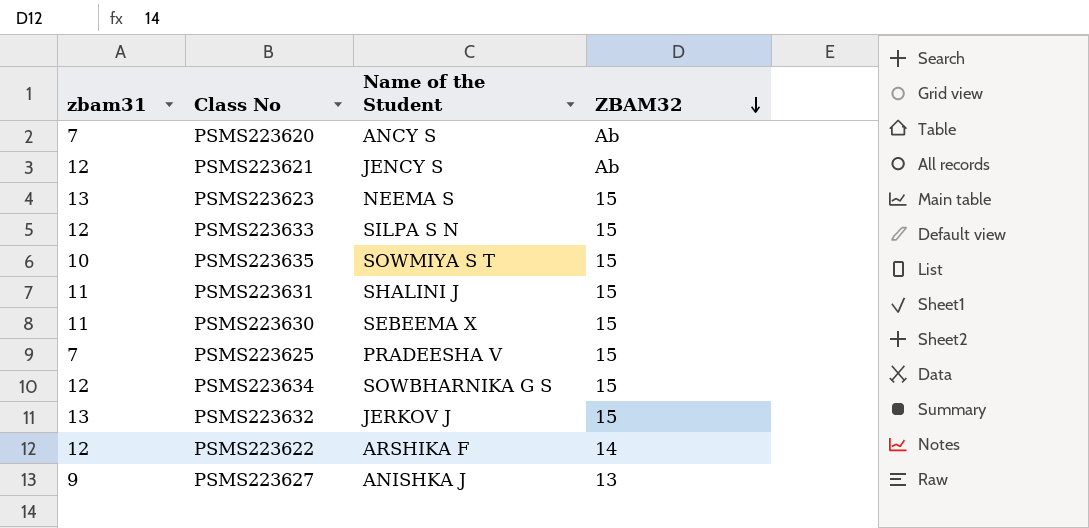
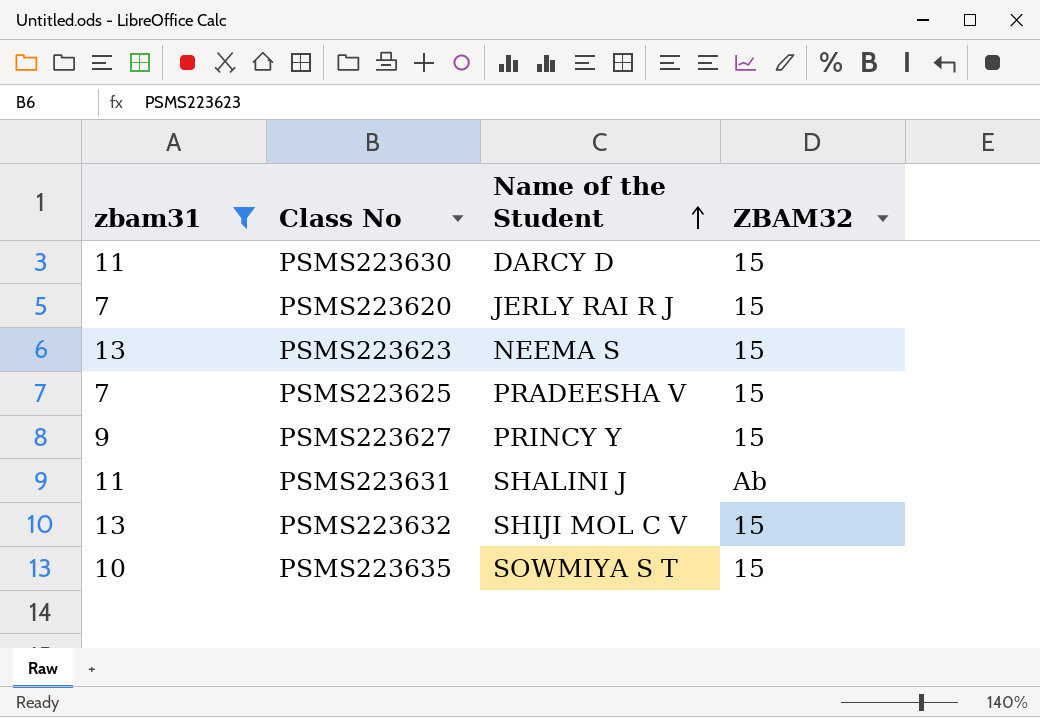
filter: none -> zbam31 != 12
row order: ZBAM32 descending -> Name of the Student ascending
PSMS223630 | Name of the Student: SEBEEMA X -> DARCY D
PSMS223620 | Name of the Student: ANCY S -> JERLY RAI R J
PSMS223620 | ZBAM32: Ab -> 15
PSMS223627 | Name of the Student: ANISHKA J -> PRINCY Y
PSMS223627 | ZBAM32: 13 -> 15
PSMS223631 | ZBAM32: 15 -> Ab
PSMS223632 | Name of the Student: JERKOV J -> SHIJI MOL C V

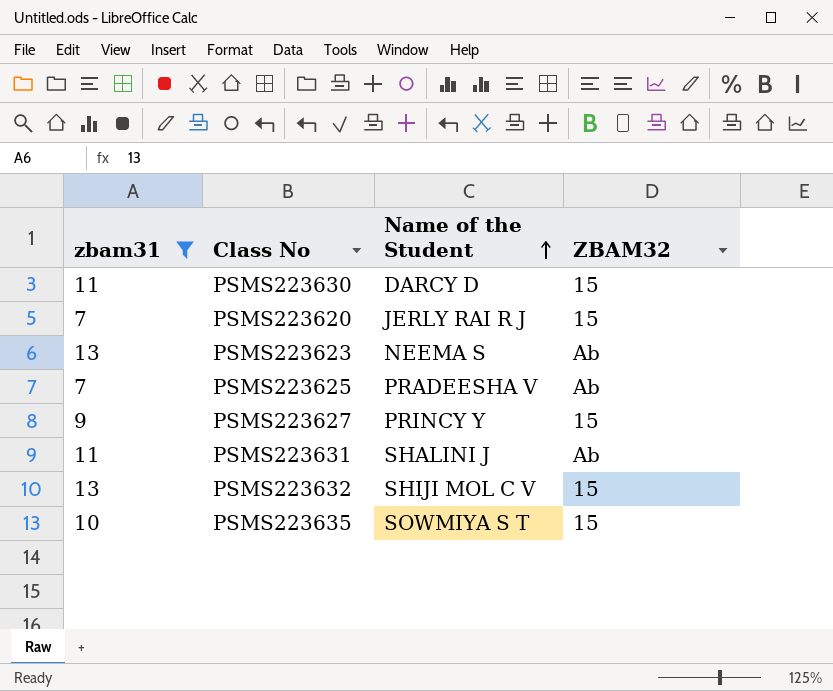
PSMS223623 | ZBAM32: 15 -> Ab
PSMS223625 | ZBAM32: 15 -> Ab

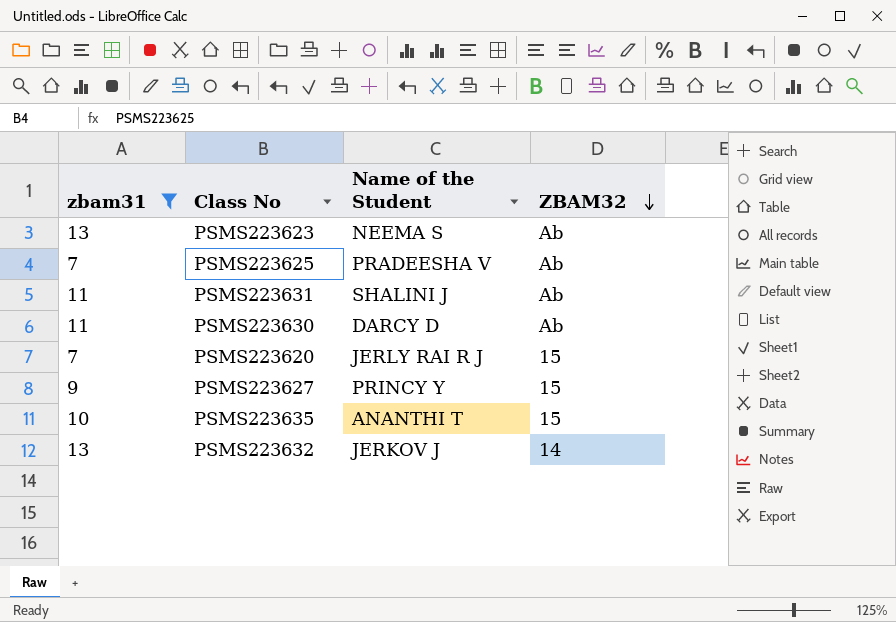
row order: Name of the Student ascending -> ZBAM32 descending
PSMS223630 | ZBAM32: 15 -> Ab
PSMS223635 | Name of the Student: SOWMIYA S T -> ANANTHI T
PSMS223632 | Name of the Student: SHIJI MOL C V -> JERKOV J
PSMS223632 | ZBAM32: 15 -> 14

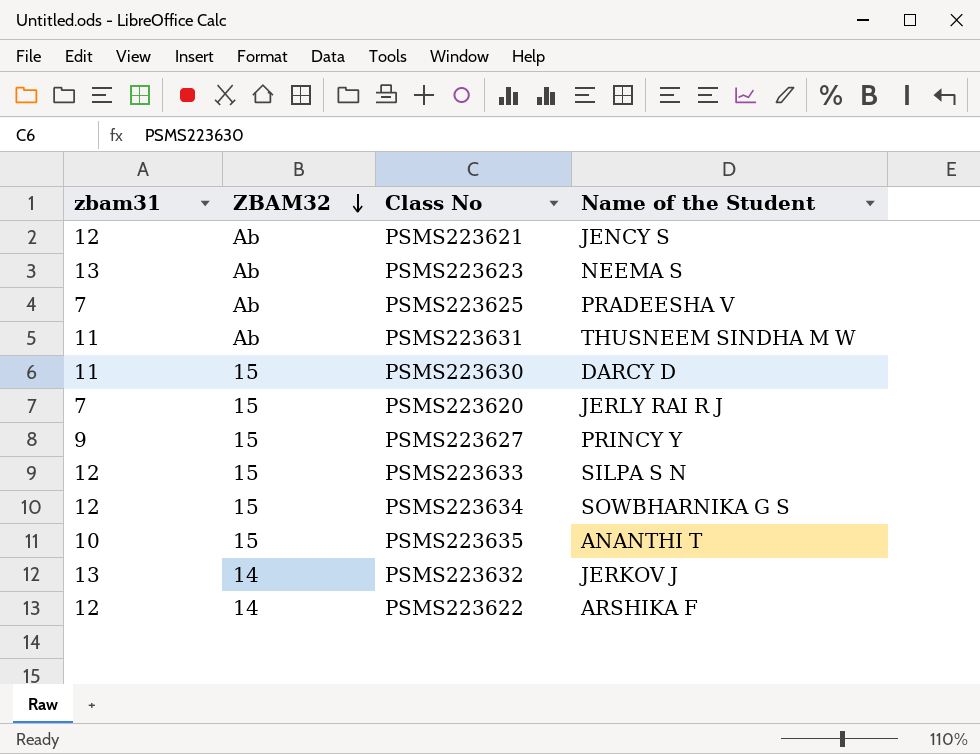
filter: zbam31 != 12 -> none
column ZBAM32 | position: 4 -> 2
PSMS223631 | Name of the Student: SHALINI J -> THUSNEEM SINDHA M W
PSMS223630 | ZBAM32: Ab -> 15

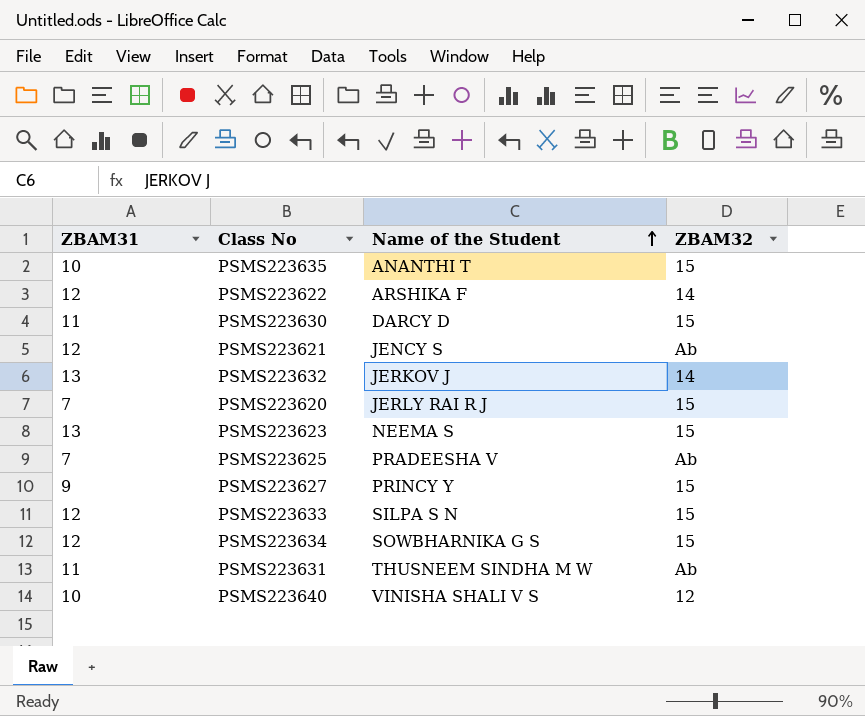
row order: ZBAM32 descending -> Name of the Student ascending
column name: zbam31 -> ZBAM31
column ZBAM32 | position: 2 -> 4
PSMS223623 | ZBAM32: Ab -> 15
row PSMS223640: none -> 10 | VINISHA SHALI V S | 12

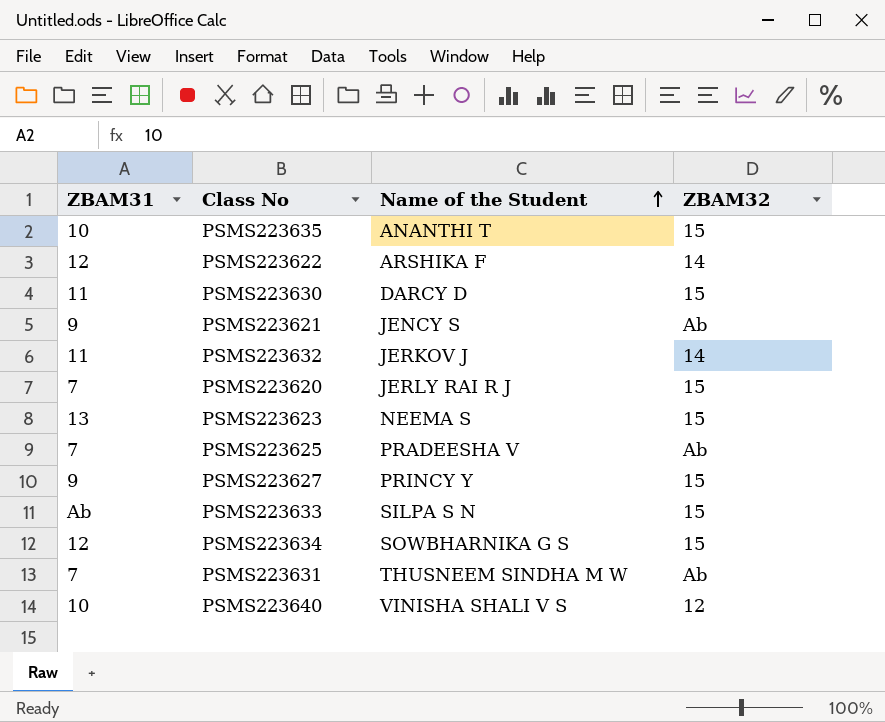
PSMS223621 | ZBAM31: 12 -> 9
PSMS223632 | ZBAM31: 13 -> 11
PSMS223633 | ZBAM31: 12 -> Ab
PSMS223631 | ZBAM31: 11 -> 7

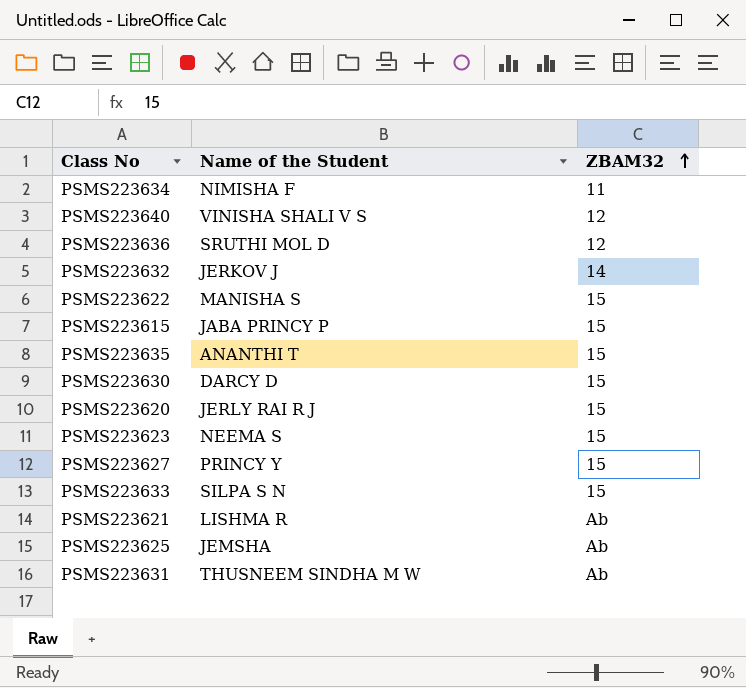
row order: Name of the Student ascending -> ZBAM32 ascending
column ZBAM31 | position: 1 -> none
PSMS223634 | Name of the Student: SOWBHARNIKA G S -> NIMISHA F
PSMS223634 | ZBAM32: 15 -> 11
row PSMS223636: none -> SRUTHI MOL D | 12
PSMS223622 | Name of the Student: ARSHIKA F -> MANISHA S
PSMS223622 | ZBAM32: 14 -> 15
row PSMS223615: none -> JABA PRINCY P | 15
PSMS223621 | Name of the Student: JENCY S -> LISHMA R
PSMS223625 | Name of the Student: PRADEESHA V -> JEMSHA

